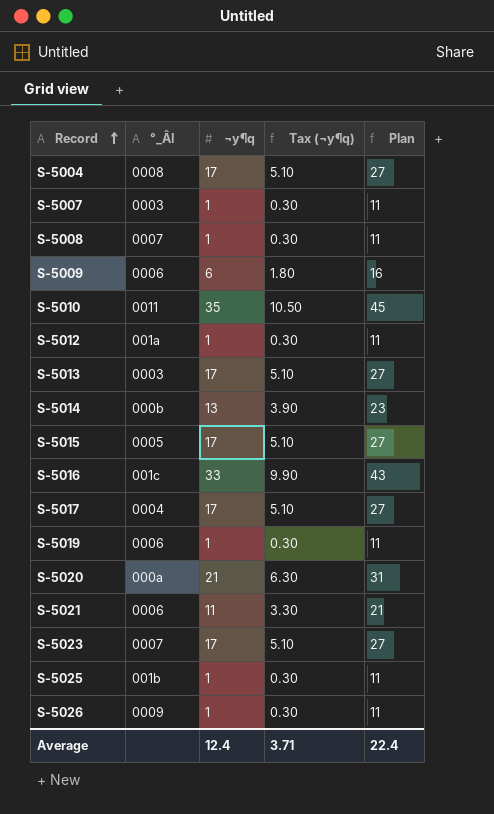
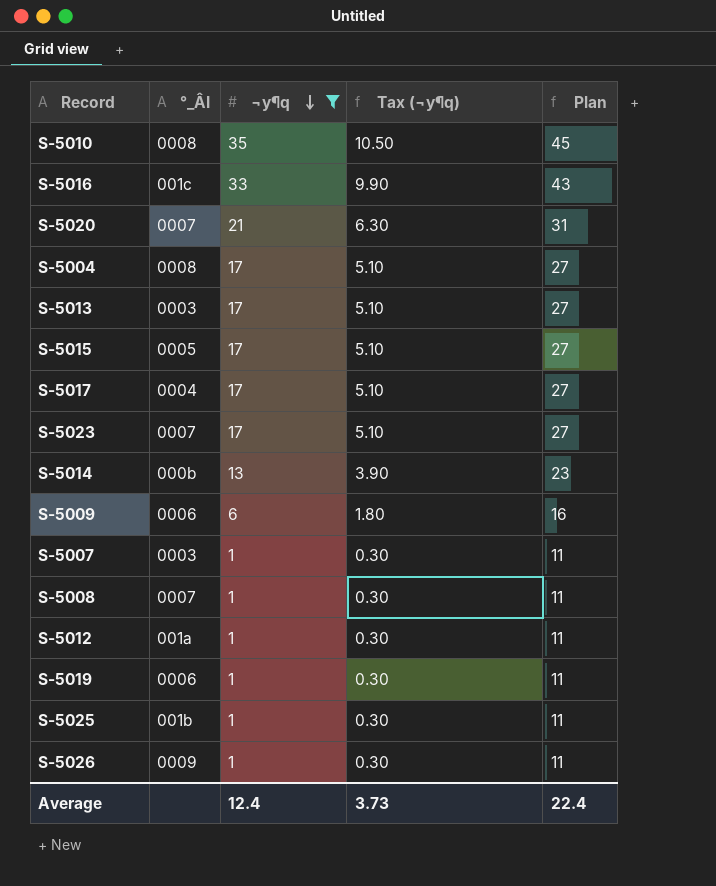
filter: none -> ¬y¶q != 11
row order: Record ascending -> ¬y¶q descending
S-5010 | °_ÂI: 0011 -> 0008
S-5020 | °_ÂI: 000a -> 0007
Average | Tax (¬y¶q): 3.71 -> 3.73

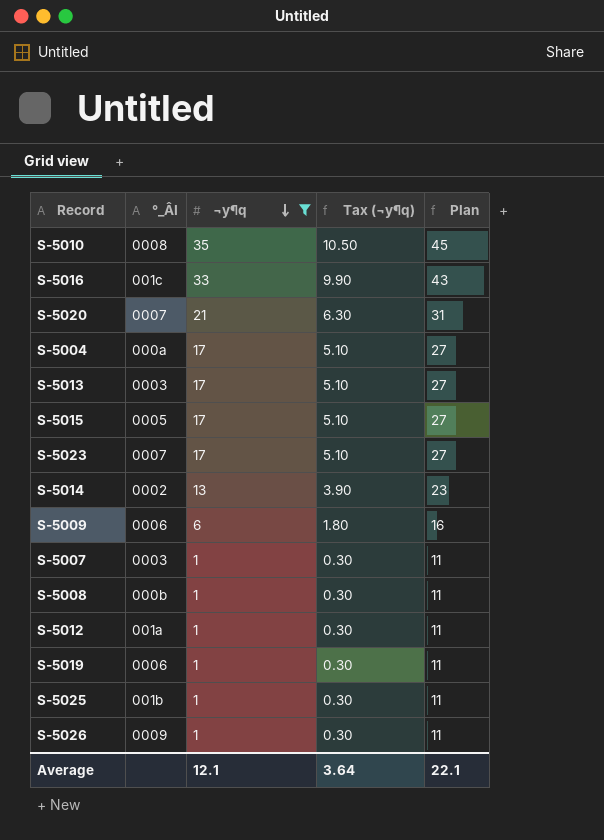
row S-5017: 0004 | 17 | 5.10 | 27 -> none
S-5004 | °_ÂI: 0008 -> 000a
S-5014 | °_ÂI: 000b -> 0002
S-5008 | °_ÂI: 0007 -> 000b
Average | ¬y¶q: 12.4 -> 12.1
Average | Tax (¬y¶q): 3.73 -> 3.64
Average | Plan: 22.4 -> 22.1

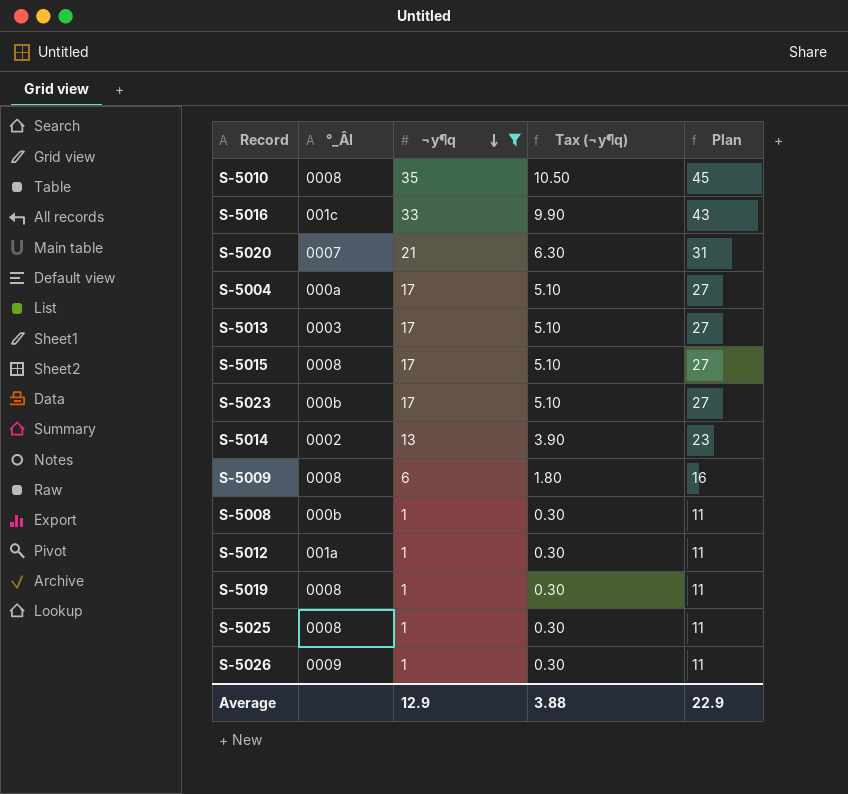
row S-5007: 0003 | 1 | 0.30 | 11 -> none
S-5015 | °_ÂI: 0005 -> 0008
S-5023 | °_ÂI: 0007 -> 000b
S-5009 | °_ÂI: 0006 -> 0008
S-5019 | °_ÂI: 0006 -> 0008
S-5025 | °_ÂI: 001b -> 0008
Average | ¬y¶q: 12.1 -> 12.9
Average | Tax (¬y¶q): 3.64 -> 3.88
Average | Plan: 22.1 -> 22.9

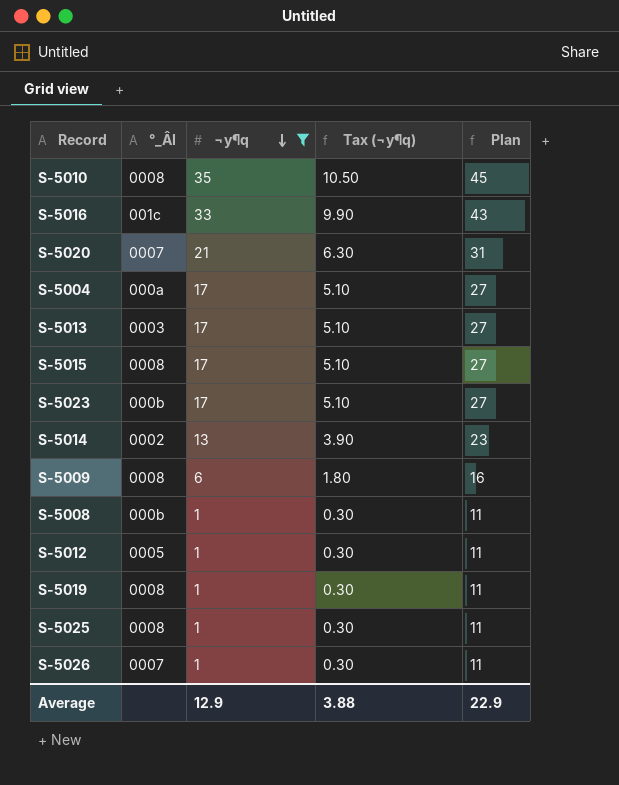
S-5012 | °_ÂI: 001a -> 0005
S-5026 | °_ÂI: 0009 -> 0007

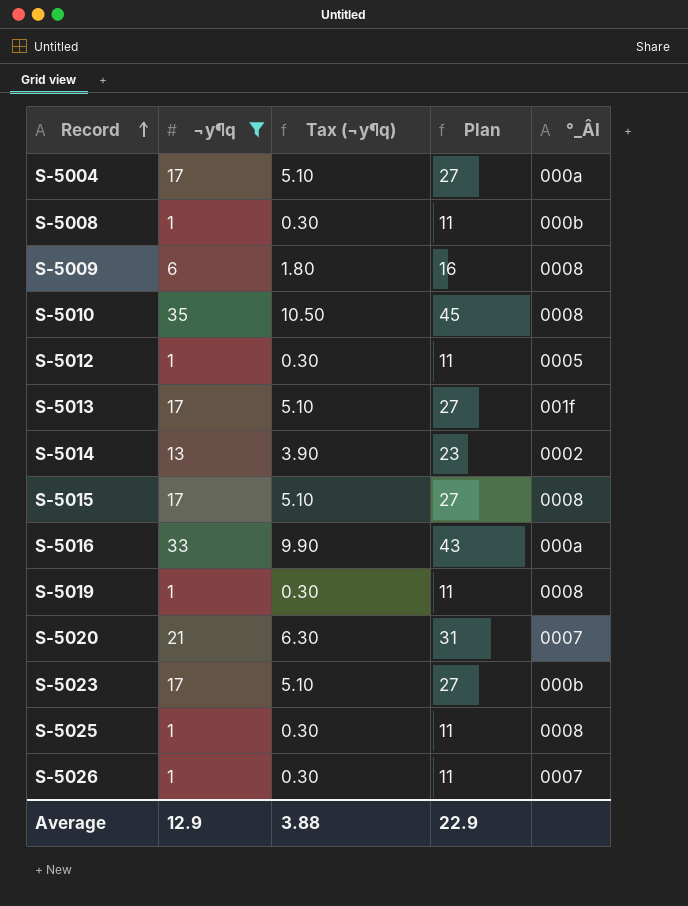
row order: ¬y¶q descending -> Record ascending
column °_ÂI | position: 2 -> 5
S-5013 | °_ÂI: 0003 -> 001f
S-5016 | °_ÂI: 001c -> 000a

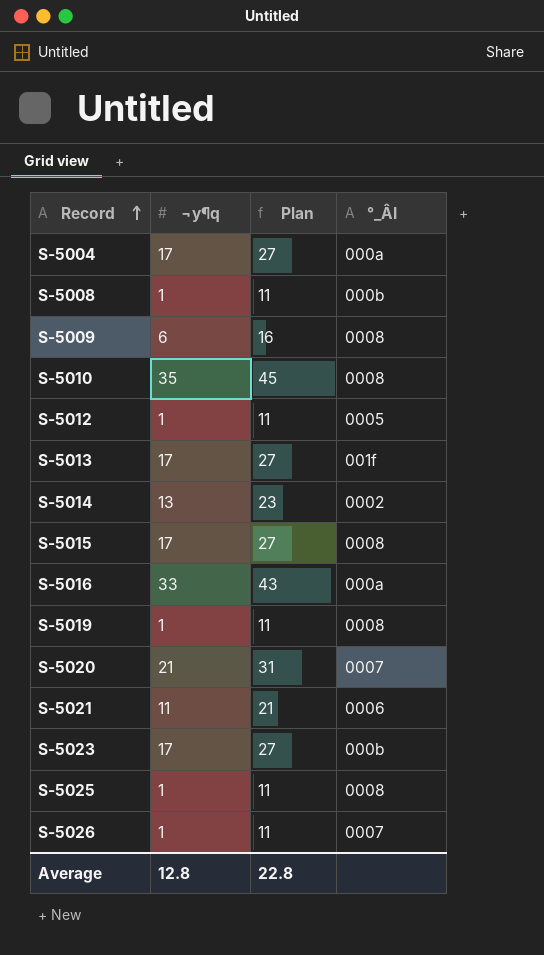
filter: ¬y¶q != 11 -> none
column Tax (¬y¶q) | formula: [¬y¶q] * 0.3 -> none
Average | ¬y¶q: 12.9 -> 12.8
Average | Plan: 22.9 -> 22.8

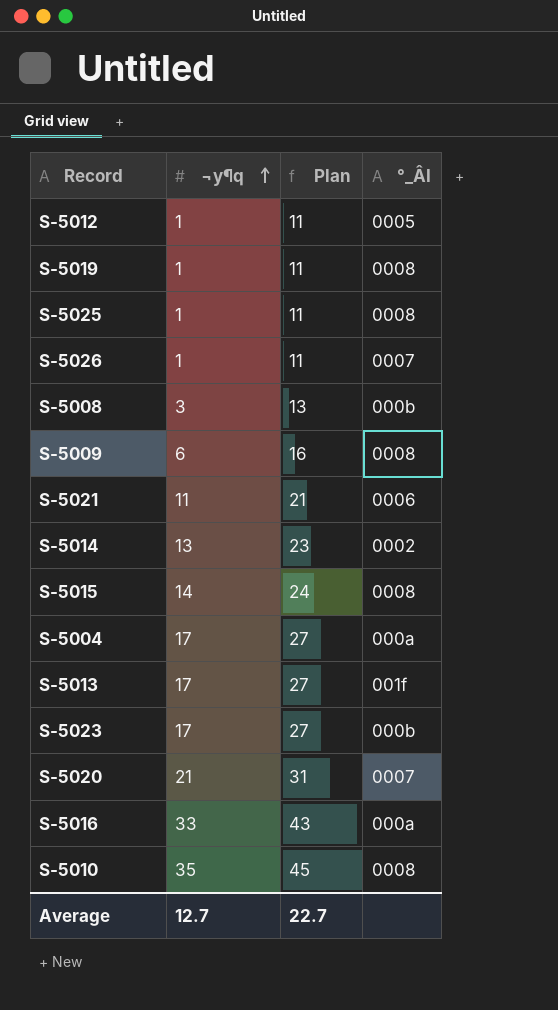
row order: Record ascending -> ¬y¶q ascending
S-5008 | ¬y¶q: 1 -> 3
S-5008 | Plan: 11 -> 13
S-5015 | ¬y¶q: 17 -> 14
S-5015 | Plan: 27 -> 24
Average | ¬y¶q: 12.8 -> 12.7
Average | Plan: 22.8 -> 22.7

